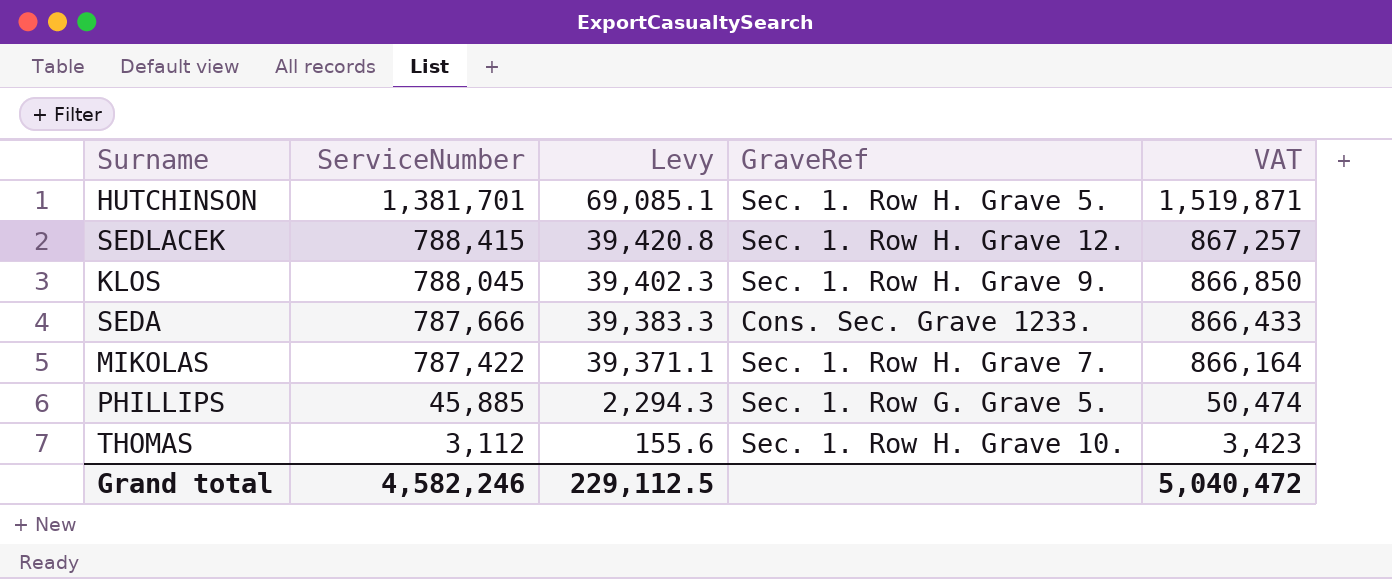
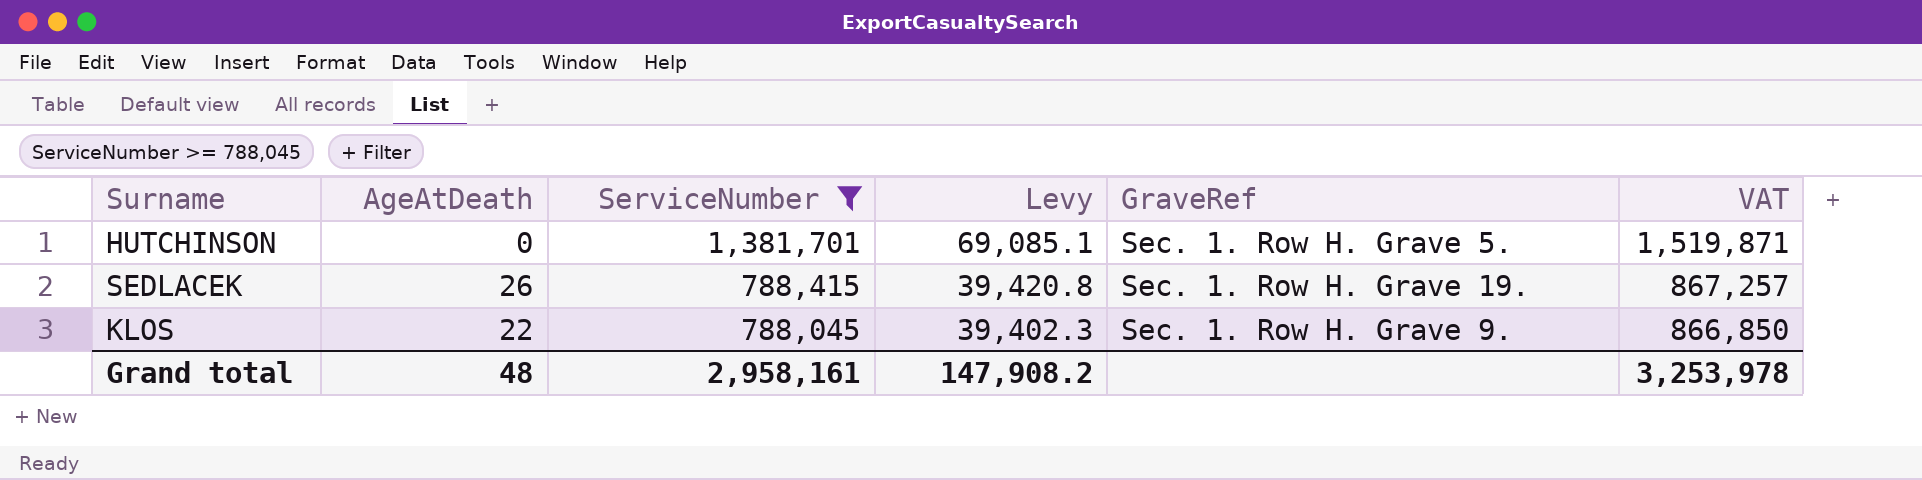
filter: none -> ServiceNumber >= 788,045
column AgeAtDeath | position: none -> 2
SEDLACEK | GraveRef: Sec. 1. Row H. Grave 12. -> Sec. 1. Row H. Grave 19.
Grand total | ServiceNumber: 4,582,246 -> 2,958,161
Grand total | Levy: 229,112.5 -> 147,908.2
Grand total | VAT: 5,040,472 -> 3,253,978

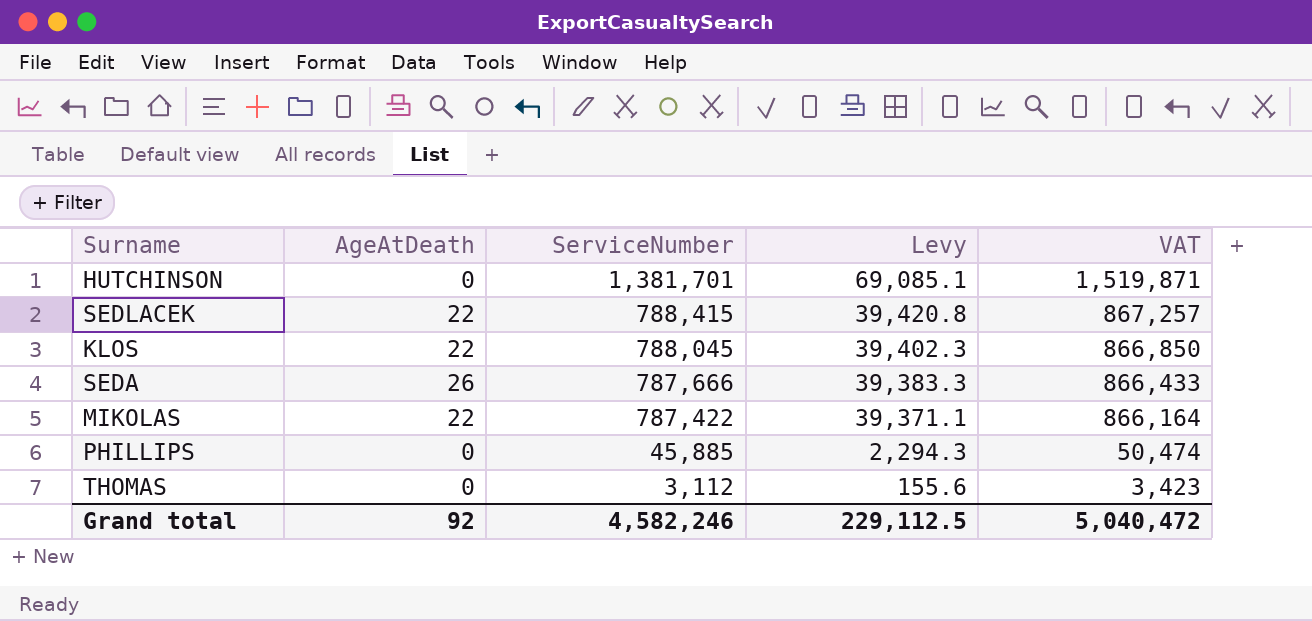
filter: ServiceNumber >= 788,045 -> none
column GraveRef | position: 5 -> none
SEDLACEK | AgeAtDeath: 26 -> 22
Grand total | AgeAtDeath: 48 -> 92
Grand total | ServiceNumber: 2,958,161 -> 4,582,246
Grand total | Levy: 147,908.2 -> 229,112.5
Grand total | VAT: 3,253,978 -> 5,040,472

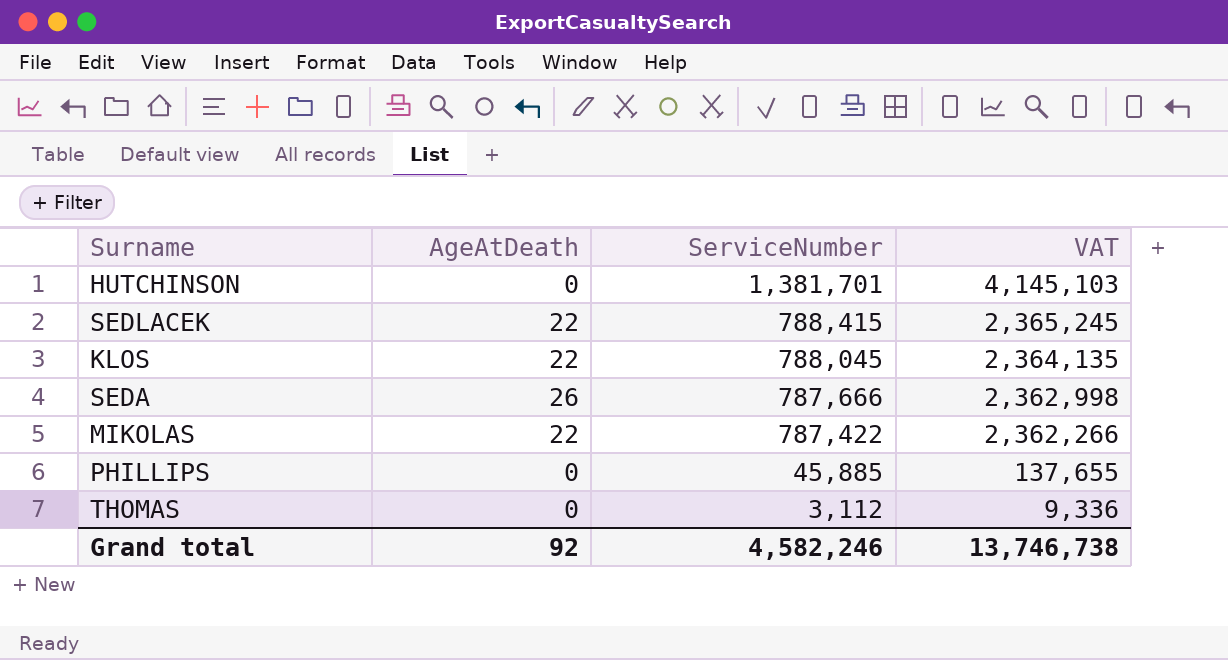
column Levy | formula: [ServiceNumber] * 0.05 -> none
column VAT | formula: [ServiceNumber] * 1.1 -> [ServiceNumber] * 3
Grand total | VAT: 5,040,472 -> 13,746,738

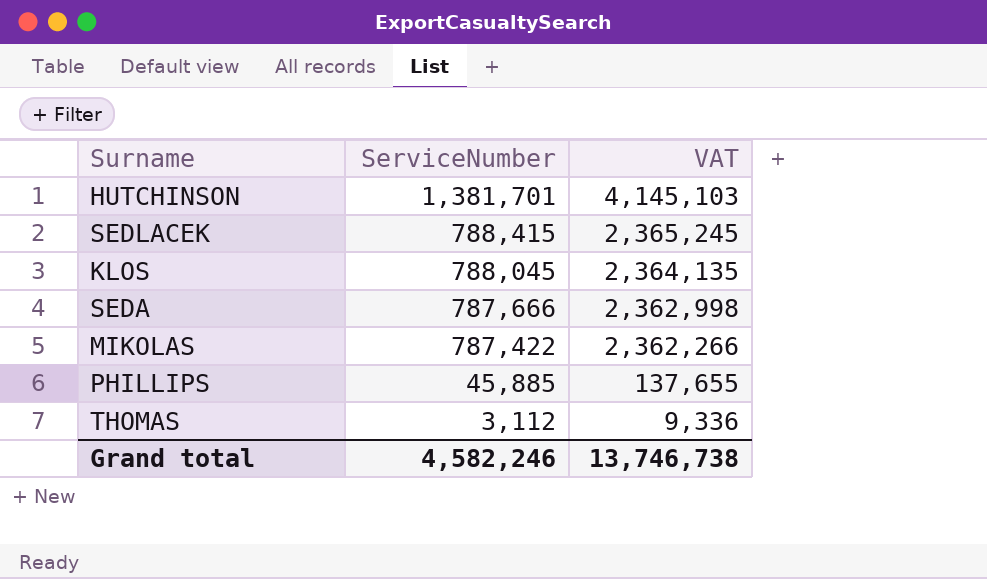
column AgeAtDeath | position: 2 -> none

